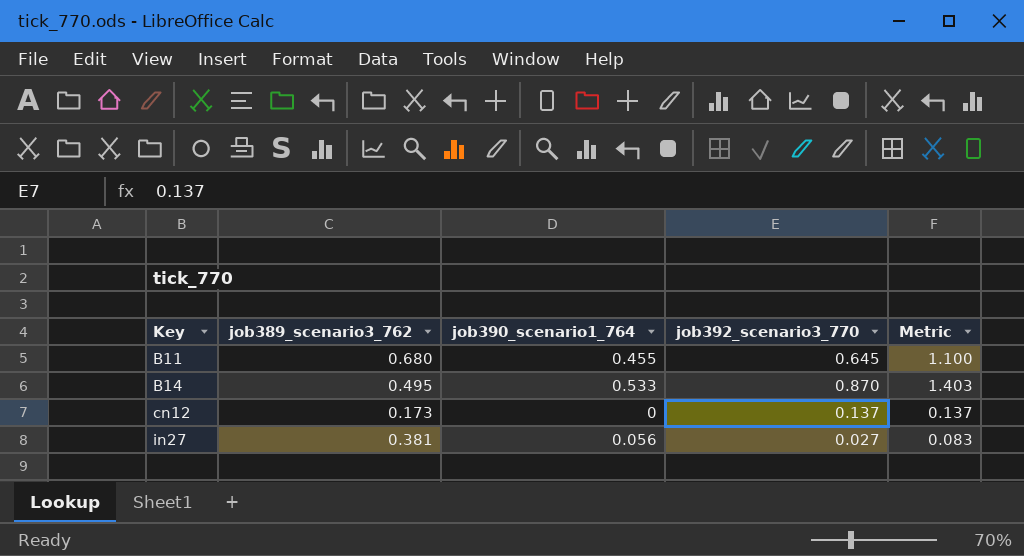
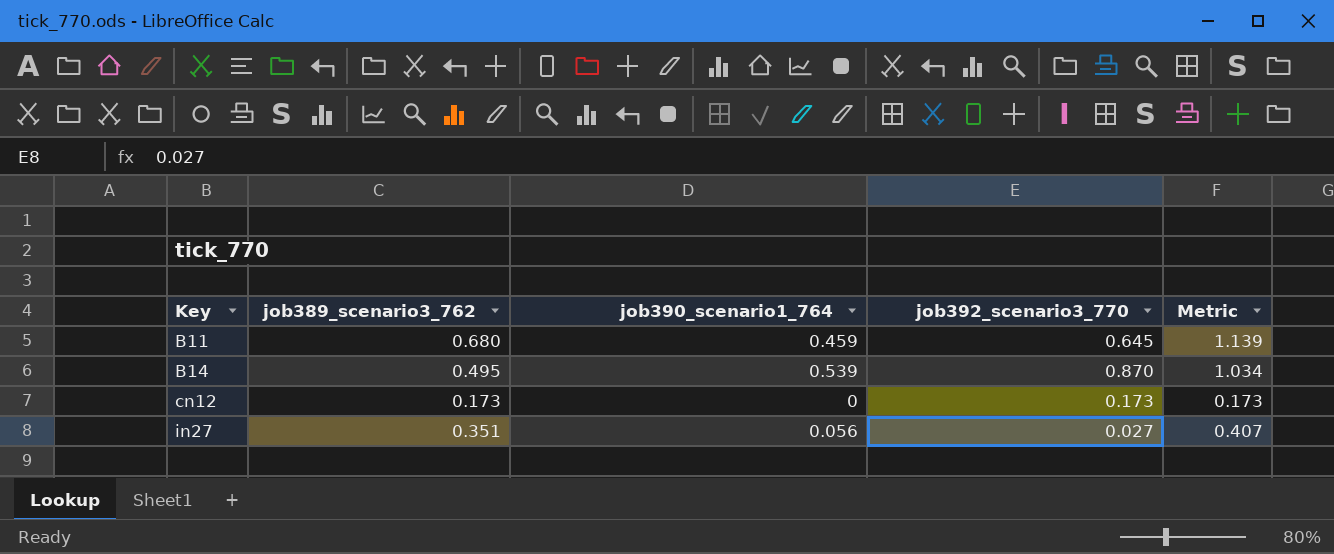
column Metric | formula: [job390_scenario1_764] + [job392_scenario3_770] -> [job389_scenario3_762] + [job390_scenario1_764]
B11 | job390_scenario1_764: 0.455 -> 0.459
B14 | job390_scenario1_764: 0.533 -> 0.539
cn12 | job392_scenario3_770: 0.137 -> 0.173
in27 | job389_scenario3_762: 0.381 -> 0.351

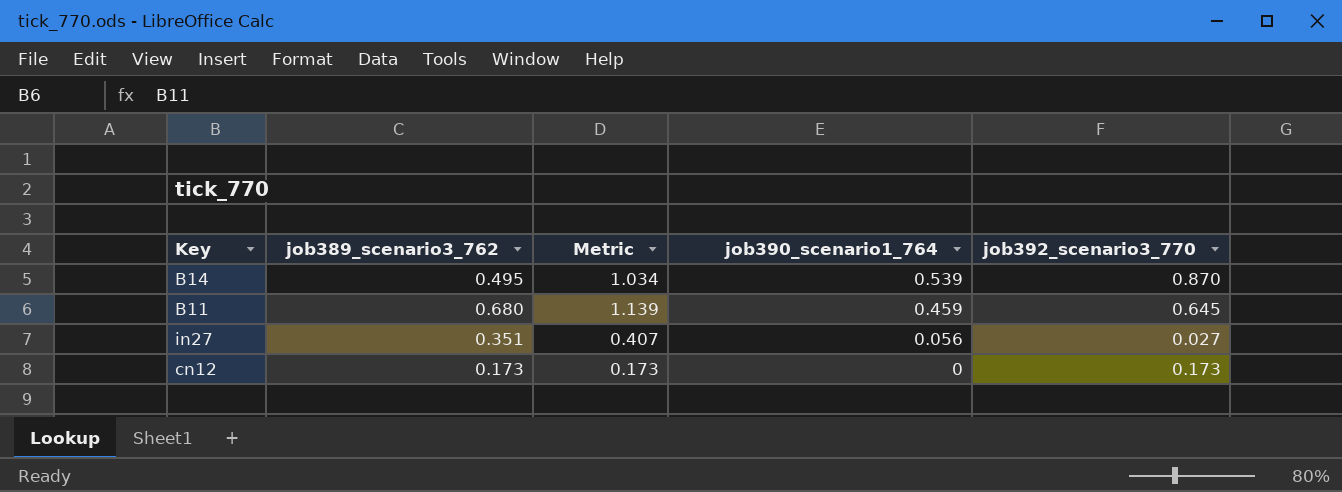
row order: Key ascending -> job390_scenario1_764 descending
column Metric | position: 5 -> 3

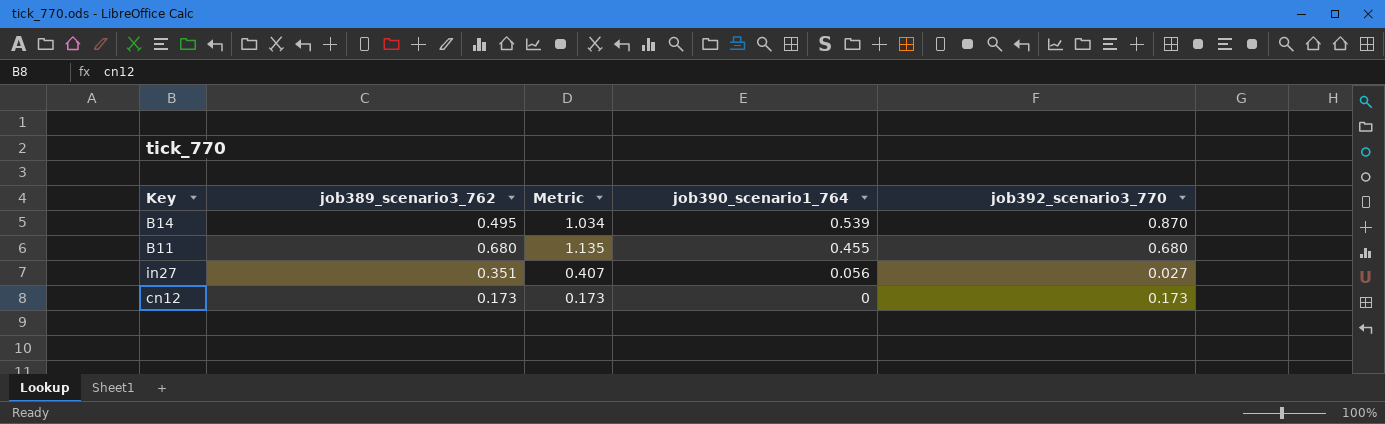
B11 | Metric: 1.139 -> 1.135
B11 | job390_scenario1_764: 0.459 -> 0.455
B11 | job392_scenario3_770: 0.645 -> 0.680

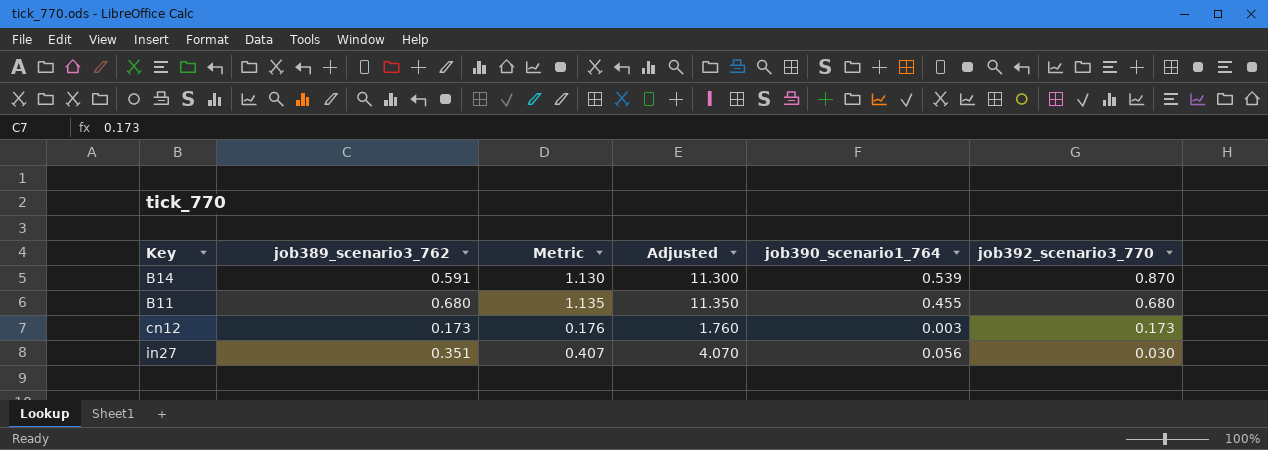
row order: job390_scenario1_764 descending -> job392_scenario3_770 descending
column Adjusted | formula: none -> [Metric] * 10
B14 | job389_scenario3_762: 0.495 -> 0.591
B14 | Metric: 1.034 -> 1.130
cn12 | Metric: 0.173 -> 0.176
cn12 | job390_scenario1_764: 0 -> 0.003
in27 | job392_scenario3_770: 0.027 -> 0.030

